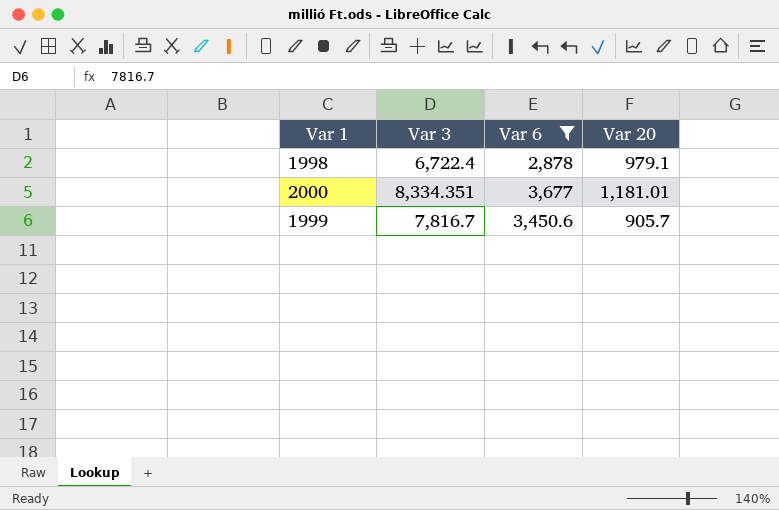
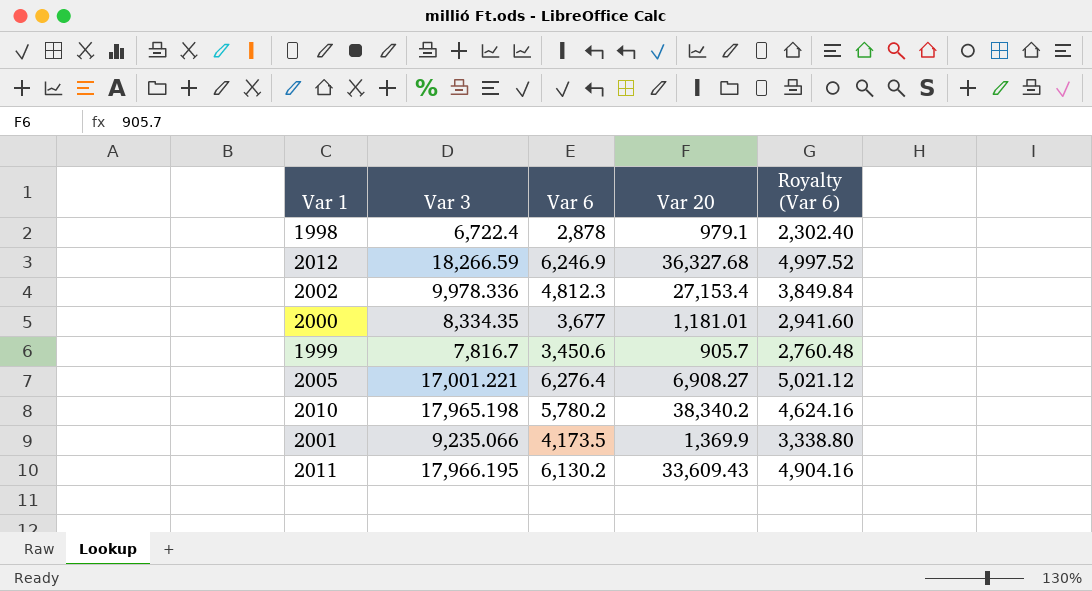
filter: Var 6 <= 3,677 -> none
column Royalty (Var 6) | formula: none -> [Var 6] * 0.8
2000 | Var 3: 8,334.351 -> 8,334.35

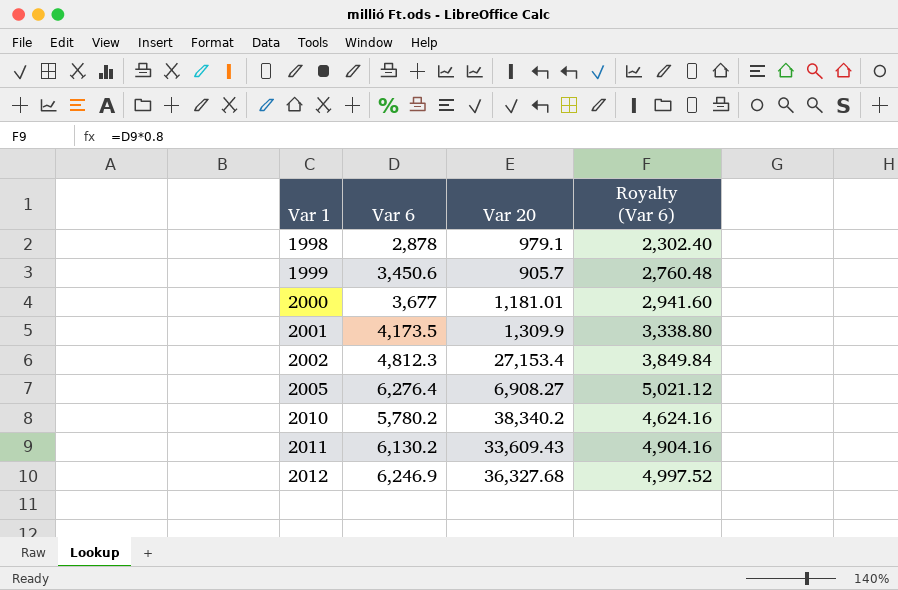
row order: none -> Var 1 ascending
column Var 3 | position: 2 -> none
2001 | Var 20: 1,369.9 -> 1,309.9

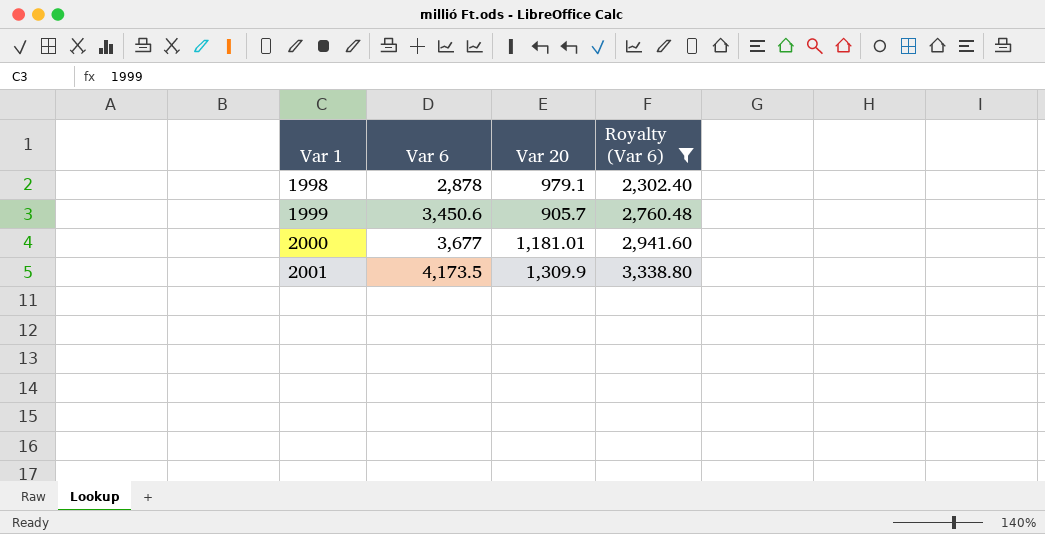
filter: none -> Royalty (Var 6) <= 3,338.80

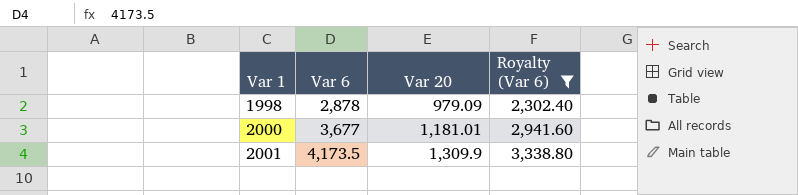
row 1999: 3,450.6 | 905.7 | 2,760.48 -> none
1998 | Var 20: 979.1 -> 979.09

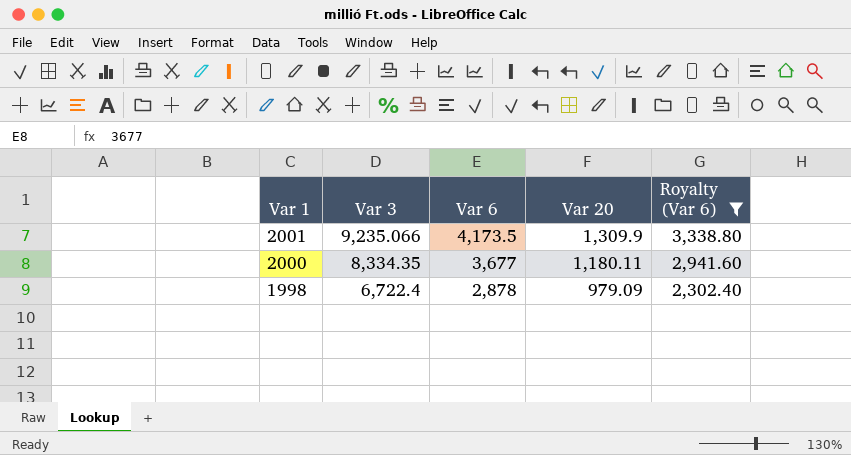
row order: Var 1 ascending -> Var 1 descending
column Var 3 | position: none -> 2
2000 | Var 20: 1,181.01 -> 1,180.11

